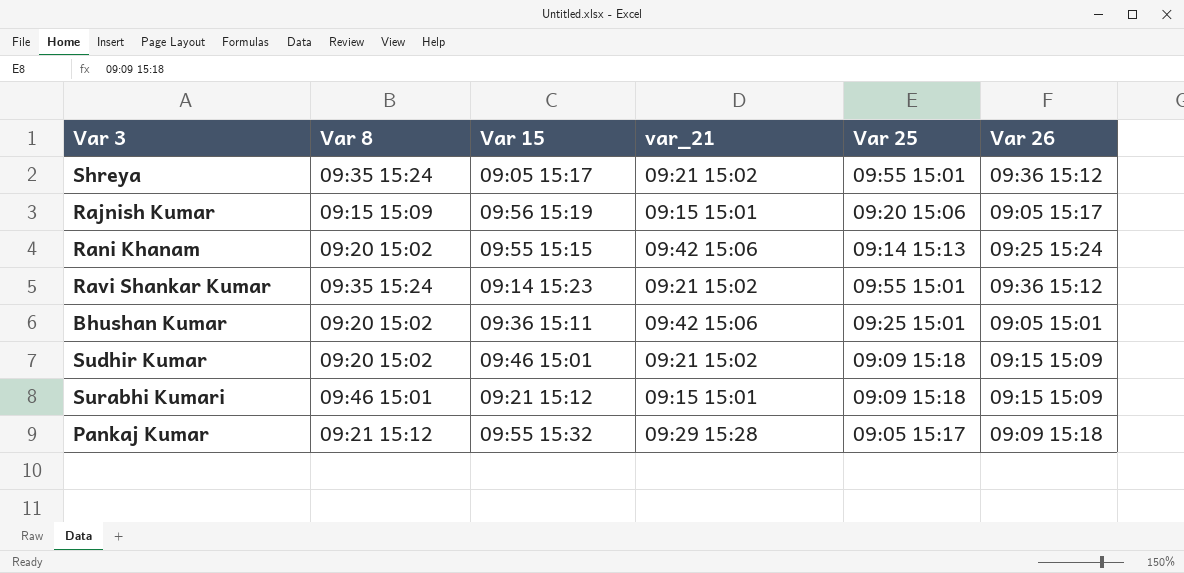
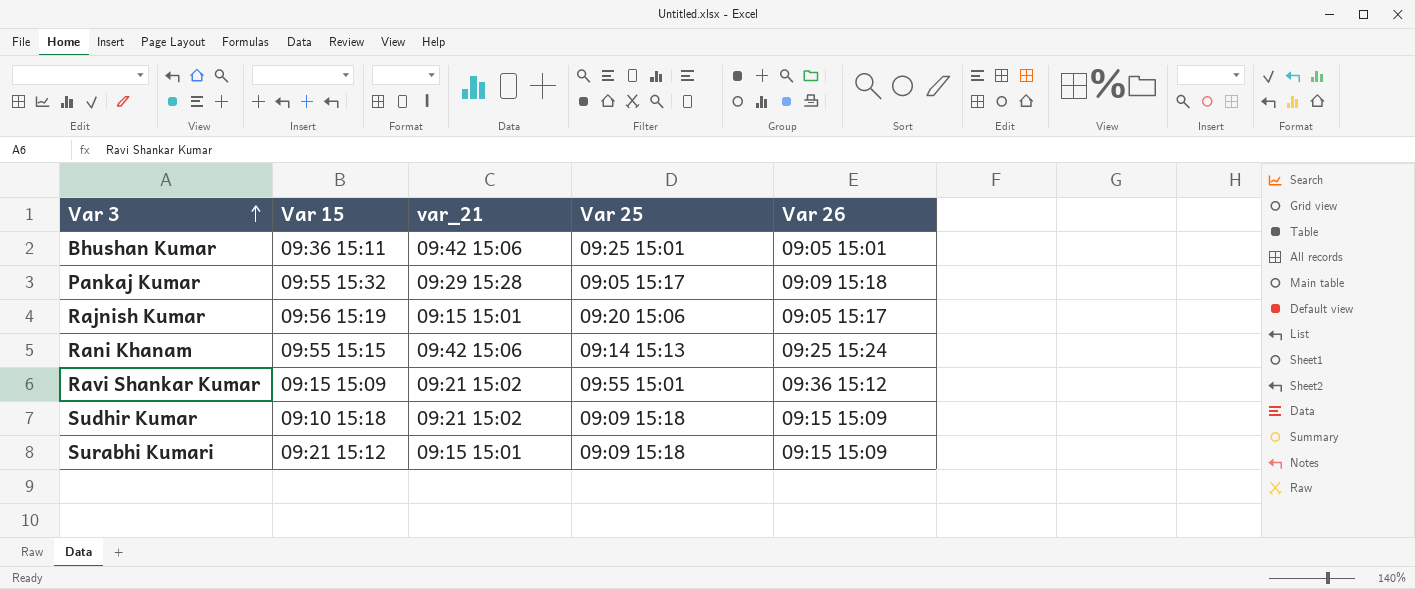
row order: none -> Var 3 ascending
column Var 8 | position: 2 -> none
row Shreya: 09:35 15:24 | 09:05 15:17 | 09:21 15:02 | 09:55 15:01 | 09:36 15:12 -> none
Ravi Shankar Kumar | Var 15: 09:14 15:23 -> 09:15 15:09
Sudhir Kumar | Var 15: 09:46 15:01 -> 09:10 15:18

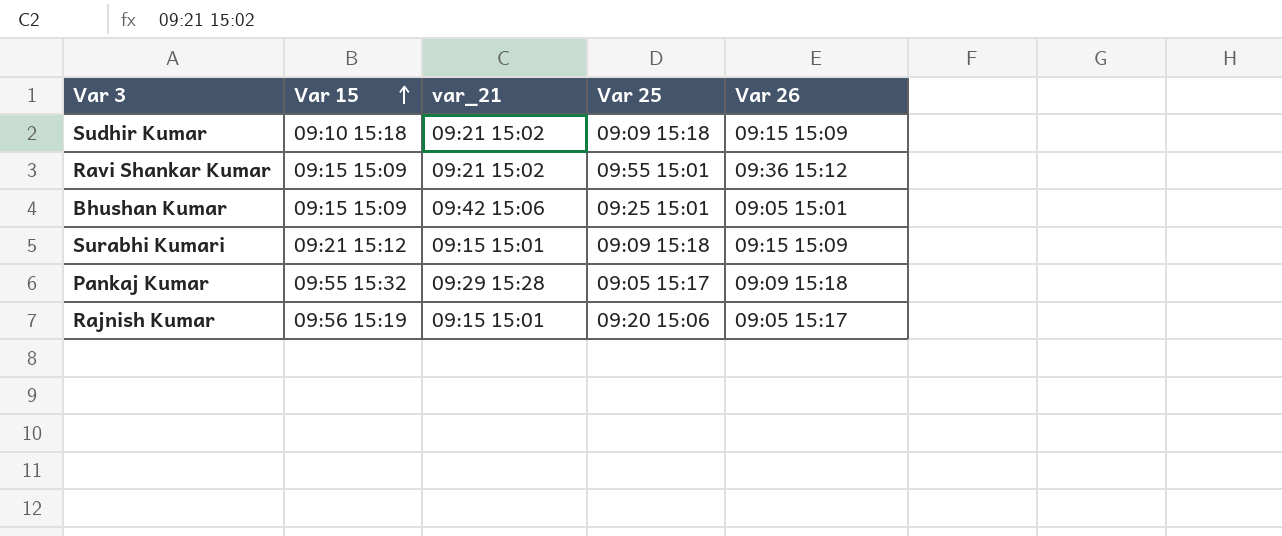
row order: Var 3 ascending -> Var 15 ascending
row Rani Khanam: 09:55 15:15 | 09:42 15:06 | 09:14 15:13 | 09:25 15:24 -> none
Bhushan Kumar | Var 15: 09:36 15:11 -> 09:15 15:09

